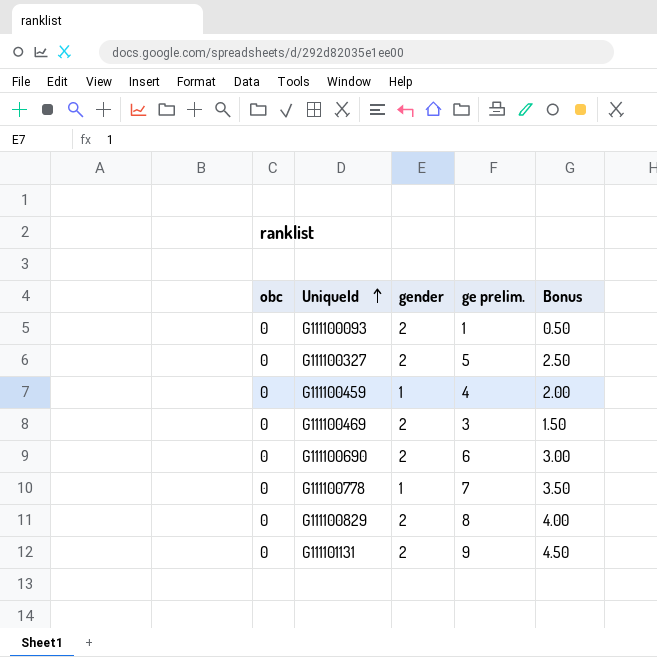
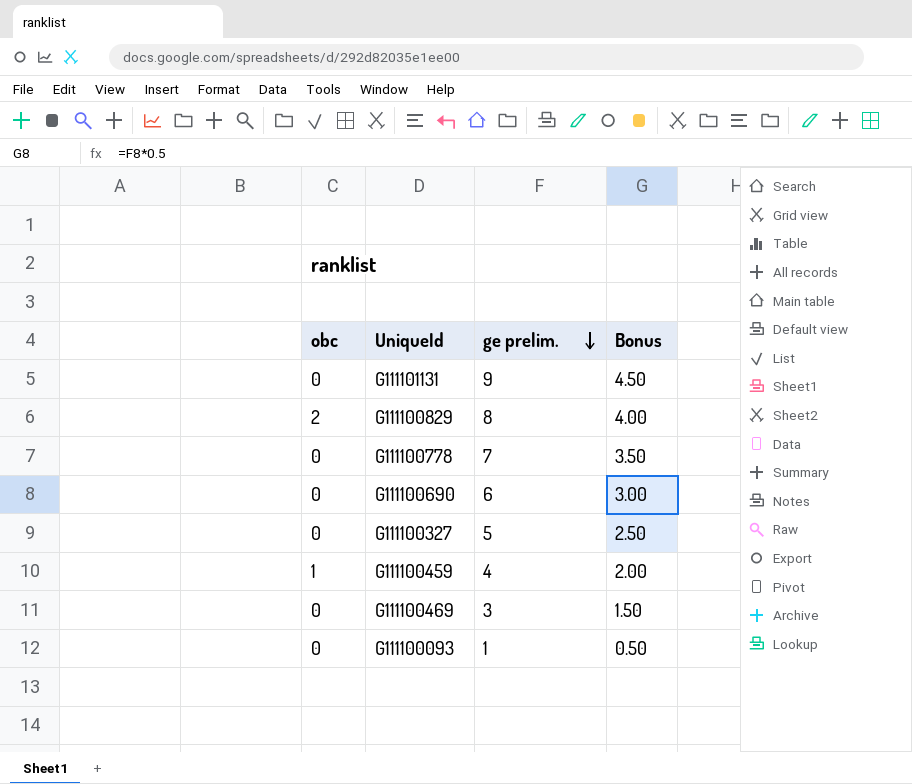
row order: UniqueId ascending -> ge prelim. descending
column gender | position: 3 -> none
G111100829 | obc: 0 -> 2
G111100459 | obc: 0 -> 1

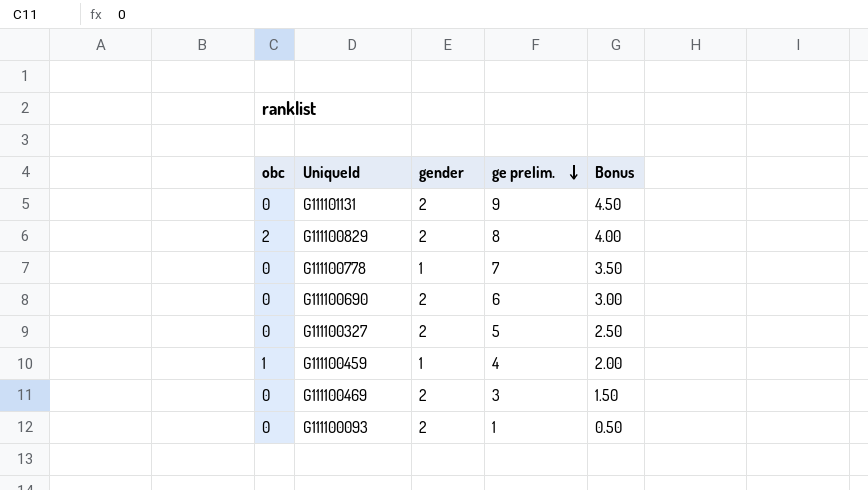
column gender | position: none -> 3

